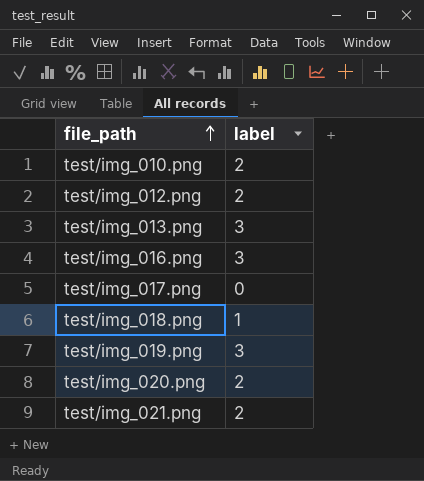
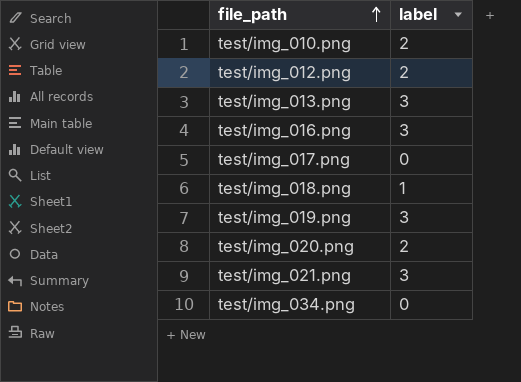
test/img_021.png | label: 2 -> 3
row test/img_034.png: none -> 0

